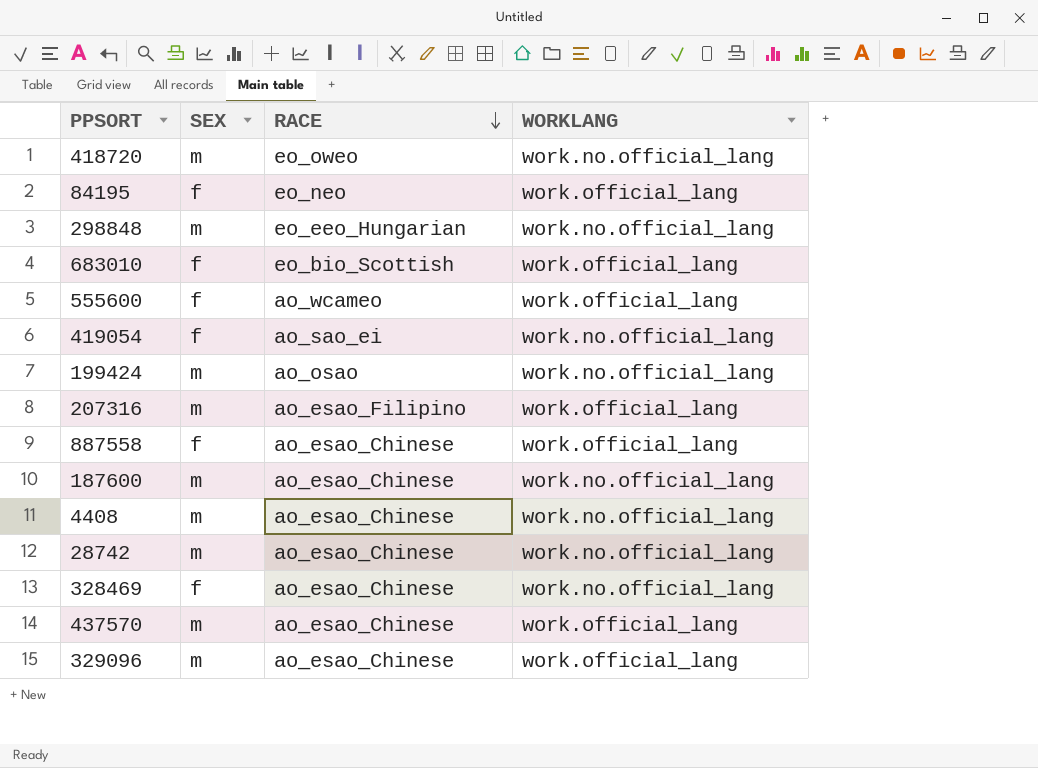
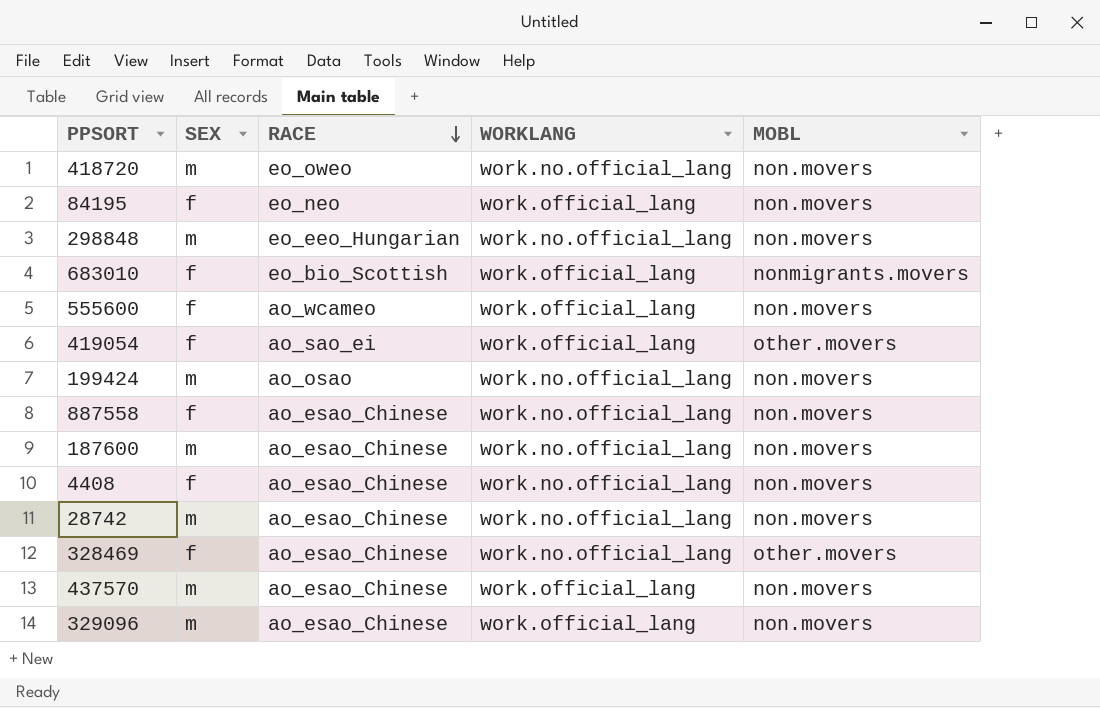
column MOBL | position: none -> 5
row 207316: m | ao_esao_Filipino | work.official_lang -> none
419054 | WORKLANG: work.no.official_lang -> work.official_lang
887558 | WORKLANG: work.official_lang -> work.no.official_lang
4408 | SEX: m -> f

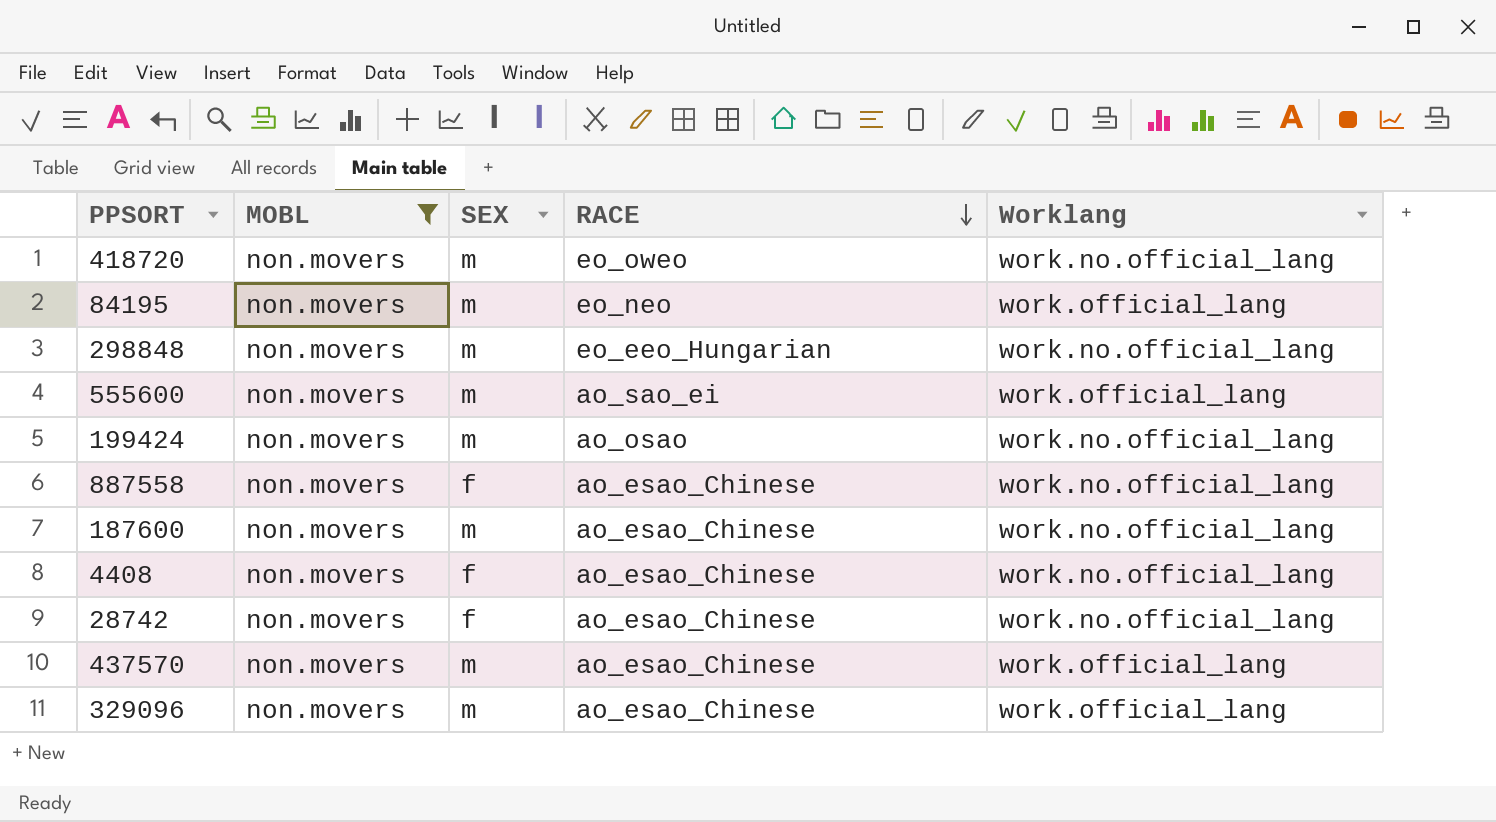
filter: none -> MOBL = non.movers
column MOBL | position: 5 -> 2
column name: WORKLANG -> Worklang
84195 | SEX: f -> m
555600 | SEX: f -> m
555600 | RACE: ao_wcameo -> ao_sao_ei
28742 | SEX: m -> f

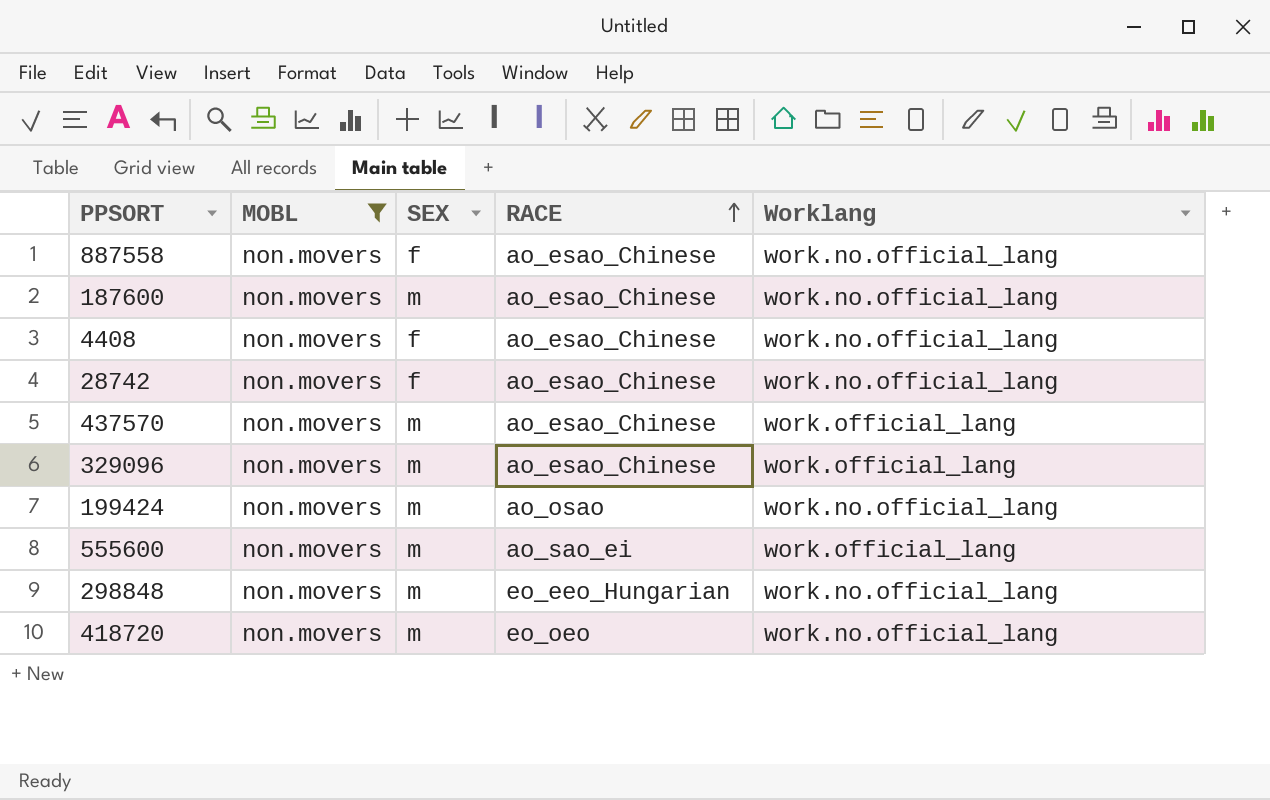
row order: RACE descending -> RACE ascending
row 84195: non.movers | m | eo_neo | work.official_lang -> none
418720 | RACE: eo_oweo -> eo_oeo

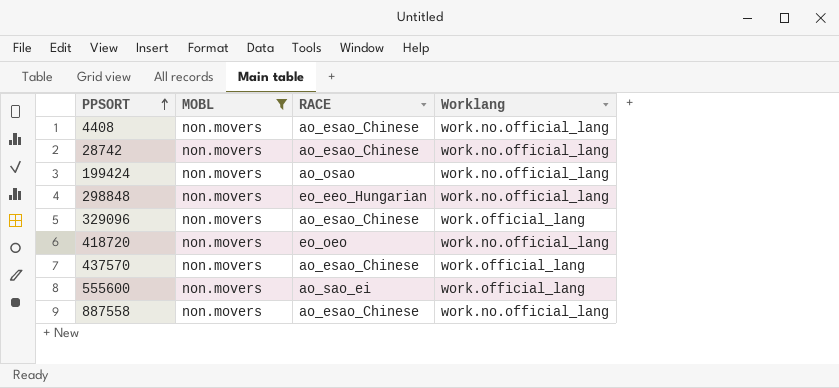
row order: RACE ascending -> PPSORT ascending
column SEX | position: 3 -> none
row 187600: non.movers | m | ao_esao_Chinese | work.no.official_lang -> none

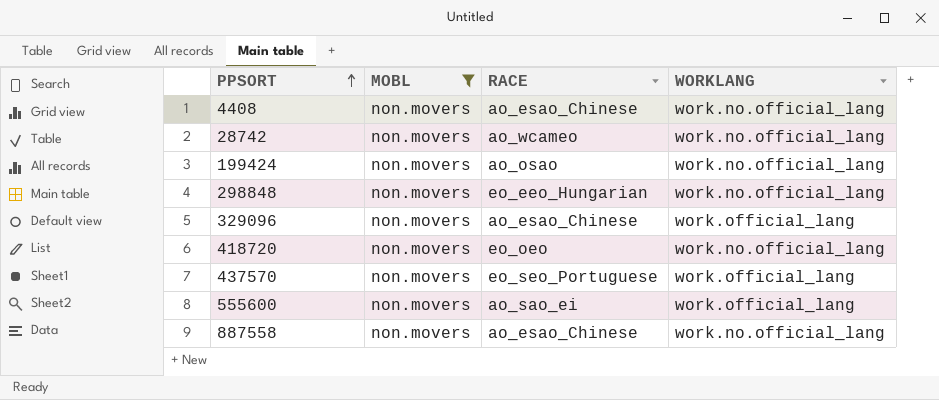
column name: Worklang -> WORKLANG
28742 | RACE: ao_esao_Chinese -> ao_wcameo
437570 | RACE: ao_esao_Chinese -> eo_seo_Portuguese

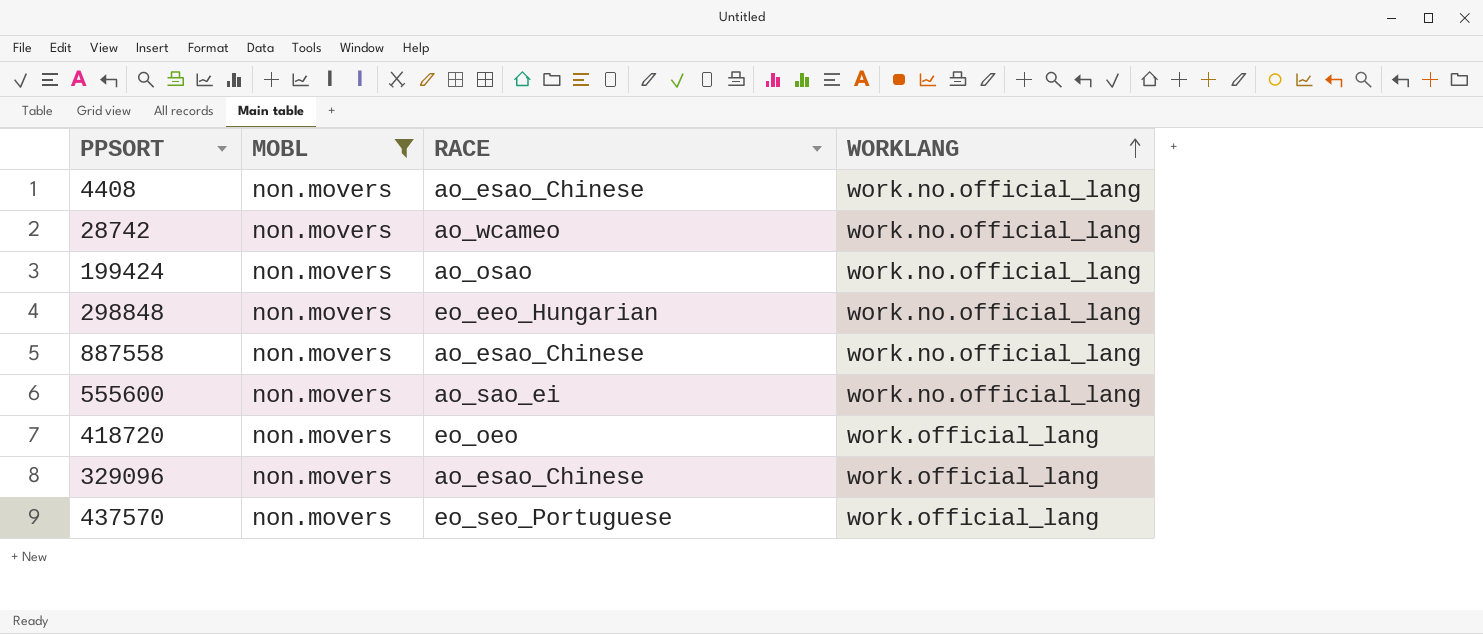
row order: PPSORT ascending -> WORKLANG ascending
555600 | WORKLANG: work.official_lang -> work.no.official_lang
418720 | WORKLANG: work.no.official_lang -> work.official_lang

